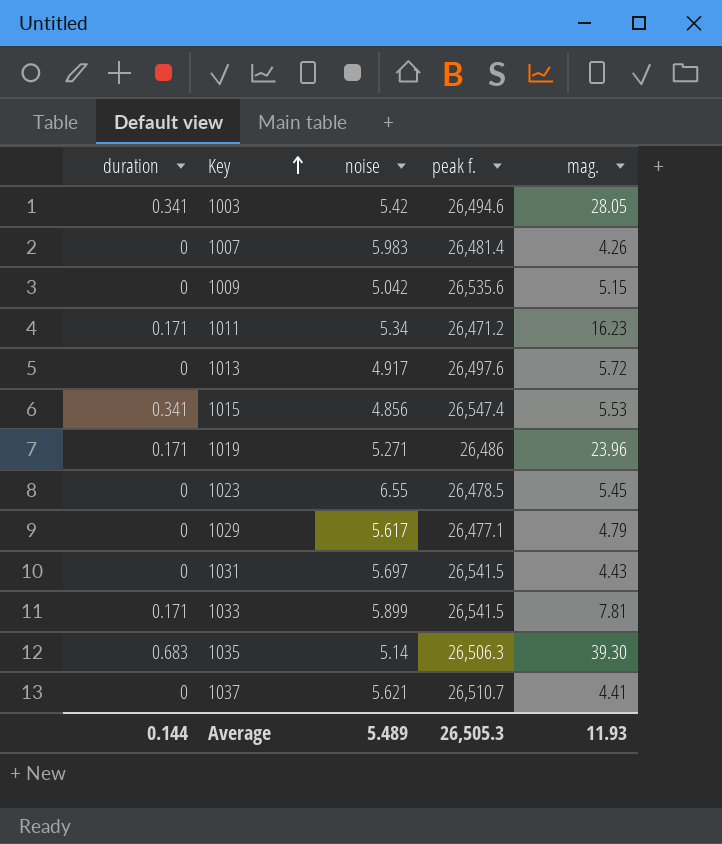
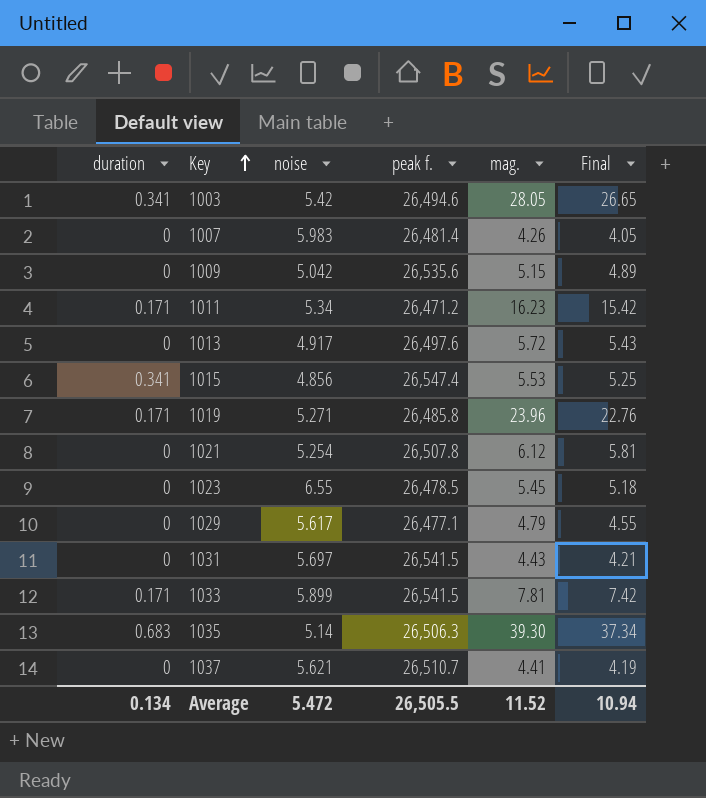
column Final | formula: none -> [mag.] * 0.95
1019 | peak f.: 26,486 -> 26,485.8
row 1021: none -> 0 | 5.254 | 26,507.8 | 6.12 | 5.81
Average | duration: 0.144 -> 0.134
Average | noise: 5.489 -> 5.472
Average | peak f.: 26,505.3 -> 26,505.5
Average | mag.: 11.93 -> 11.52

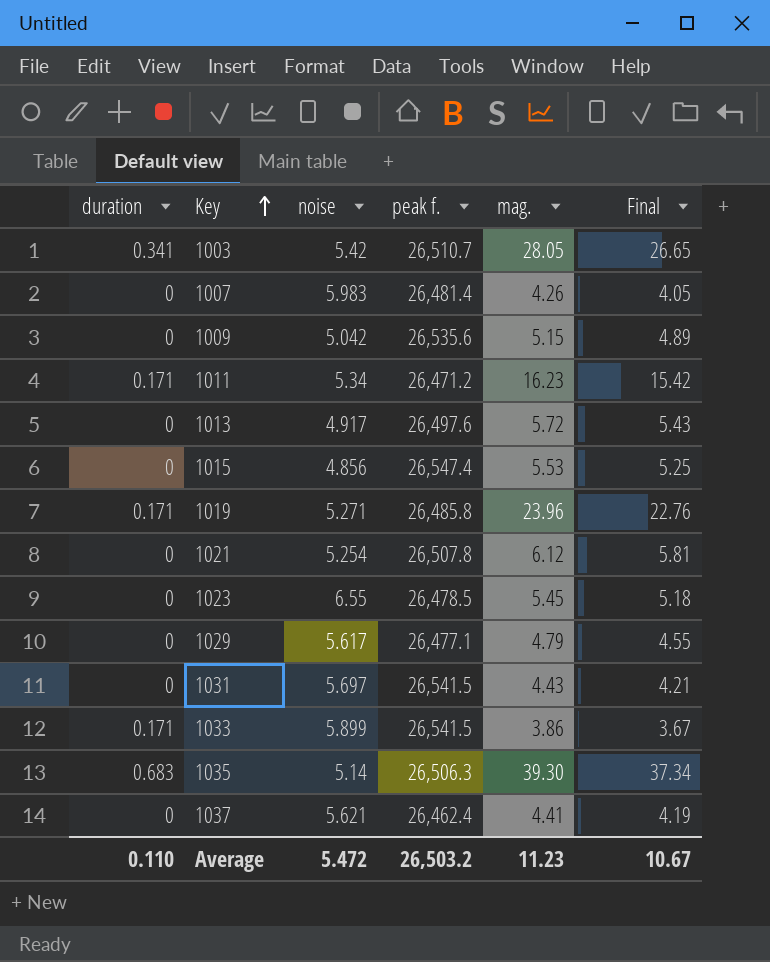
1003 | peak f.: 26,494.6 -> 26,510.7
1015 | duration: 0.341 -> 0
1033 | mag.: 7.81 -> 3.86
1033 | Final: 7.42 -> 3.67
1037 | peak f.: 26,510.7 -> 26,462.4
Average | duration: 0.134 -> 0.110
Average | peak f.: 26,505.5 -> 26,503.2
Average | mag.: 11.52 -> 11.23
Average | Final: 10.94 -> 10.67

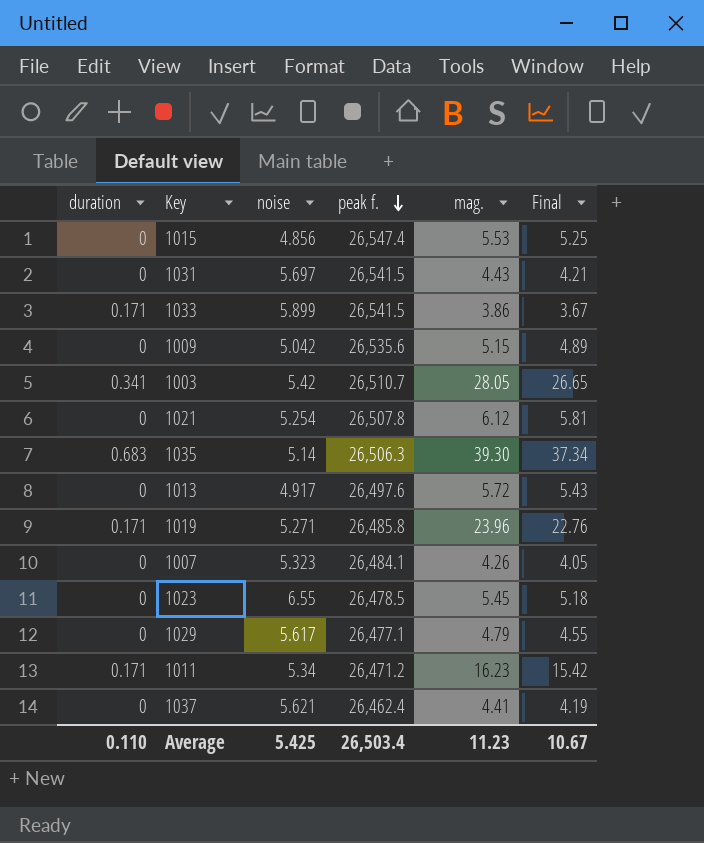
row order: Key ascending -> peak f. descending
1007 | noise: 5.983 -> 5.323
1007 | peak f.: 26,481.4 -> 26,484.1
Average | noise: 5.472 -> 5.425
Average | peak f.: 26,503.2 -> 26,503.4

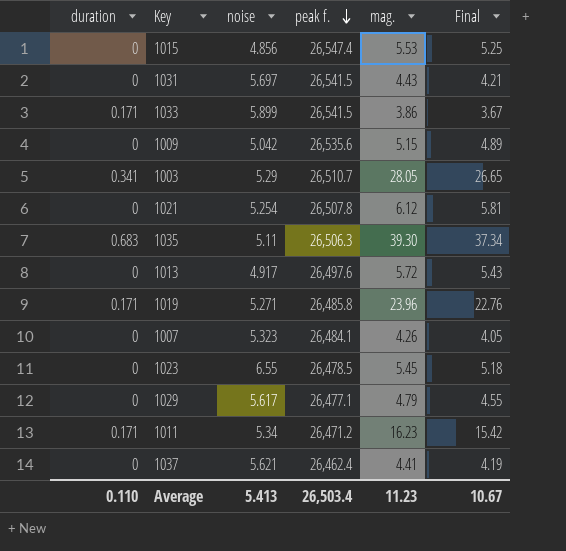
1003 | noise: 5.42 -> 5.29
1035 | noise: 5.14 -> 5.11
Average | noise: 5.425 -> 5.413

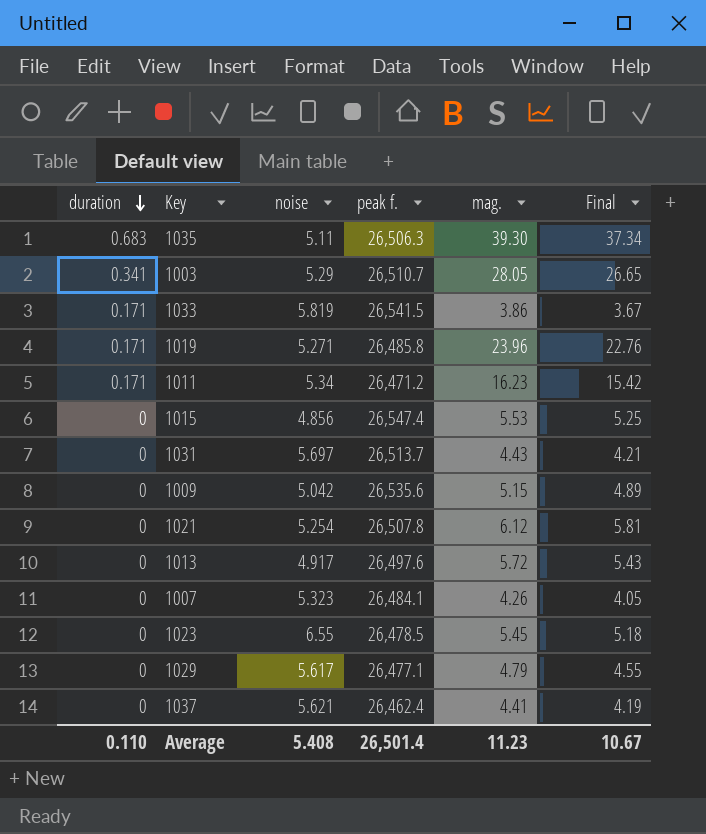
row order: peak f. descending -> duration descending
1033 | noise: 5.899 -> 5.819
1031 | peak f.: 26,541.5 -> 26,513.7
Average | noise: 5.413 -> 5.408
Average | peak f.: 26,503.4 -> 26,501.4

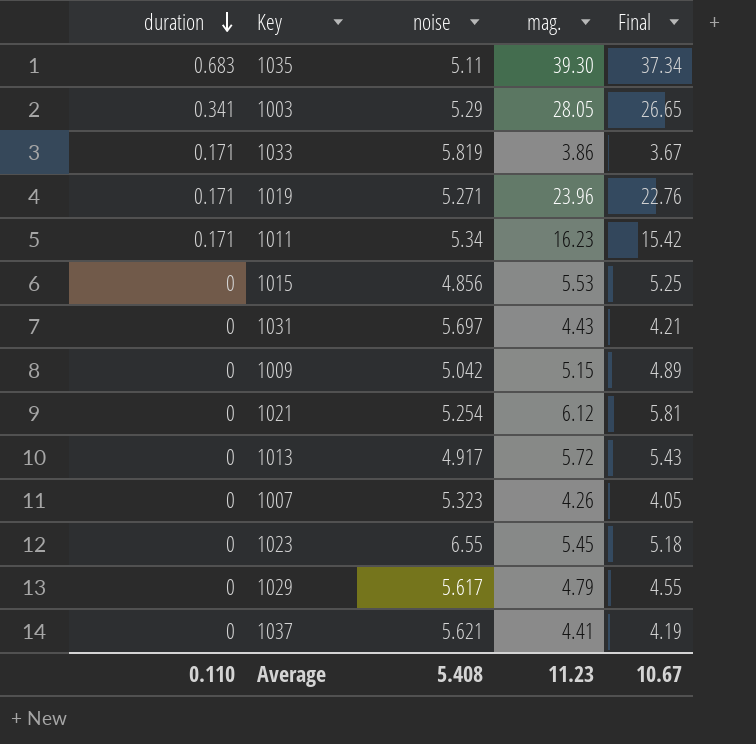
column peak f. | position: 4 -> none

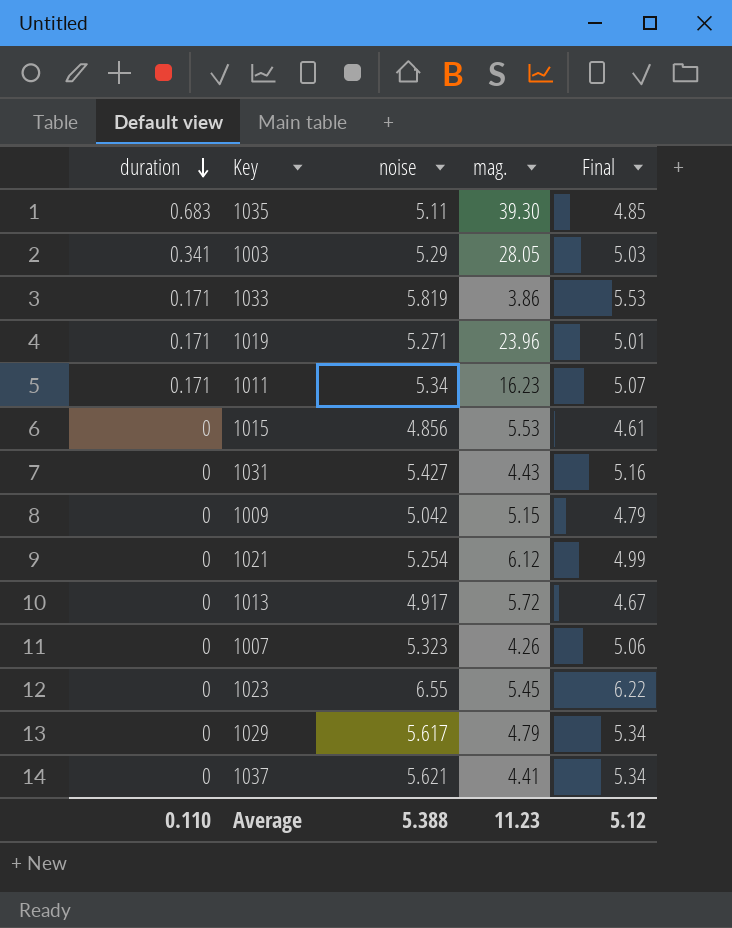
column Final | formula: [mag.] * 0.95 -> [noise] * 0.95
1031 | noise: 5.697 -> 5.427
Average | noise: 5.408 -> 5.388
Average | Final: 10.67 -> 5.12

